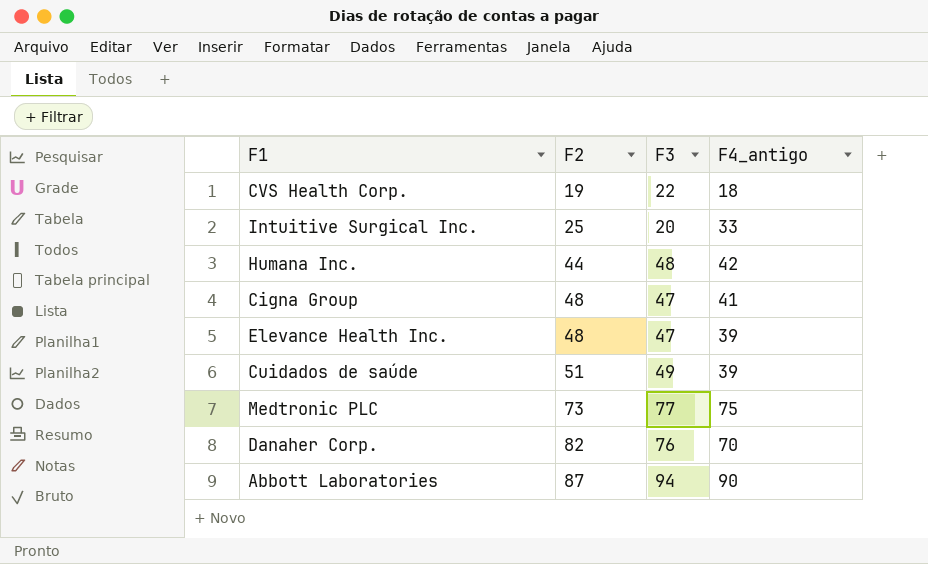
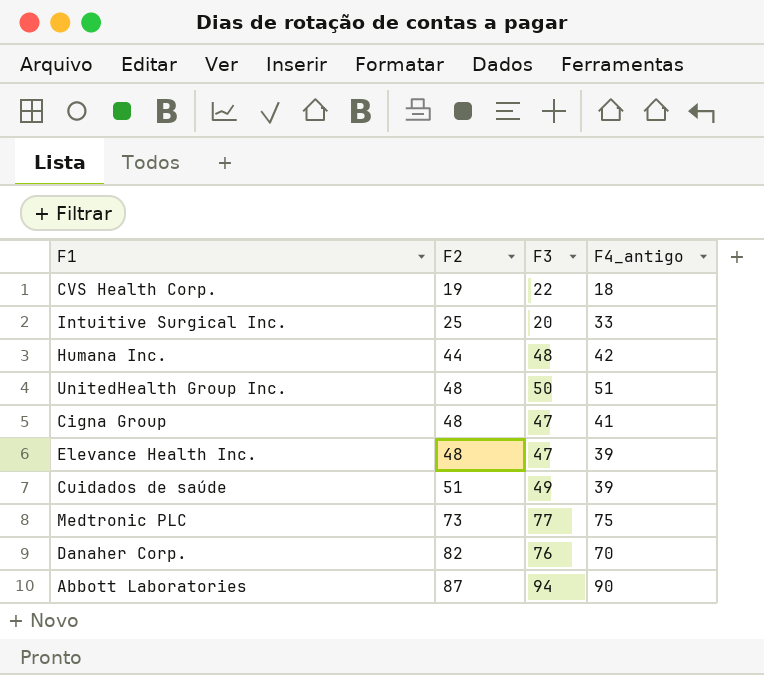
row UnitedHealth Group Inc.: none -> 48 | 50 | 51

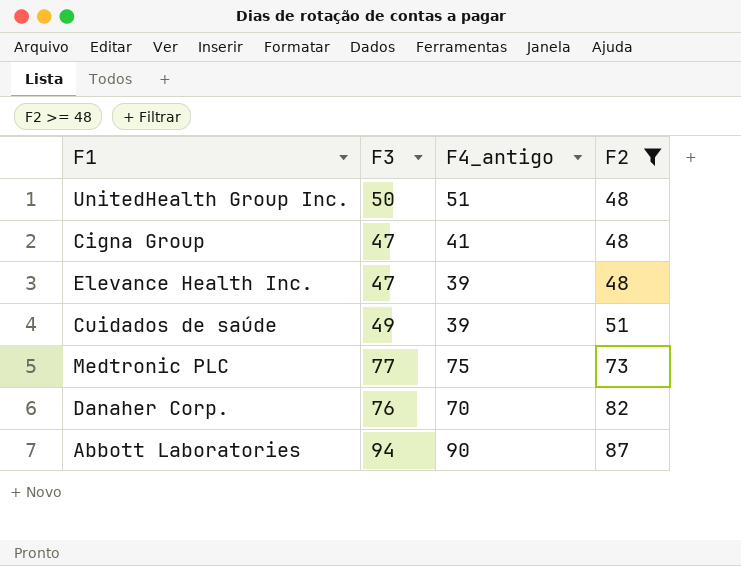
filter: none -> F2 >= 48
column F2 | position: 2 -> 4

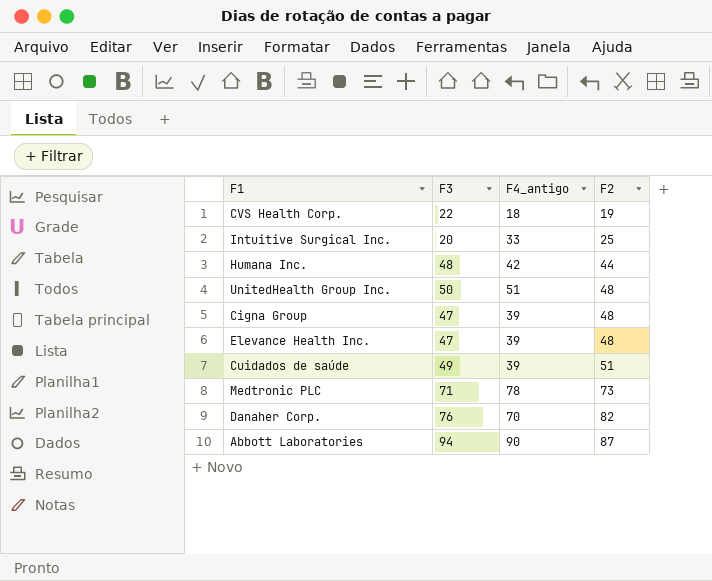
filter: F2 >= 48 -> none
Cigna Group | F4_antigo: 41 -> 39
Medtronic PLC | F3: 77 -> 71
Medtronic PLC | F4_antigo: 75 -> 78

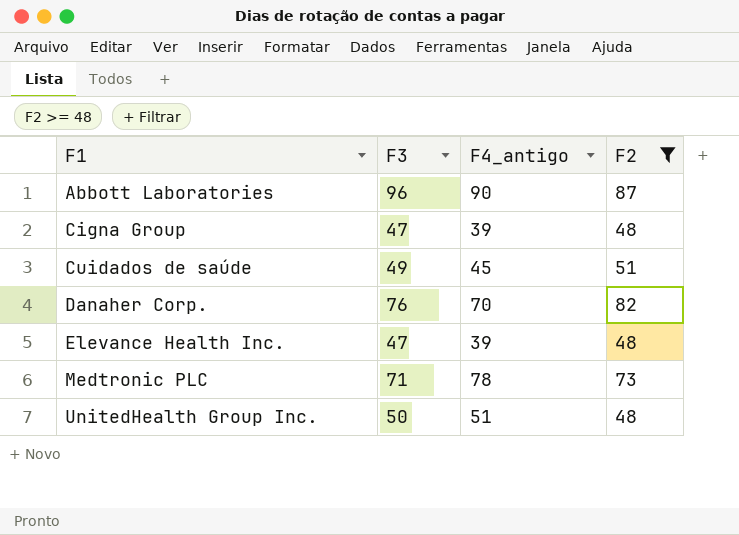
filter: none -> F2 >= 48
row order: F2 ascending -> F1 ascending
Abbott Laboratories | F3: 94 -> 96
Cuidados de saúde | F4_antigo: 39 -> 45

